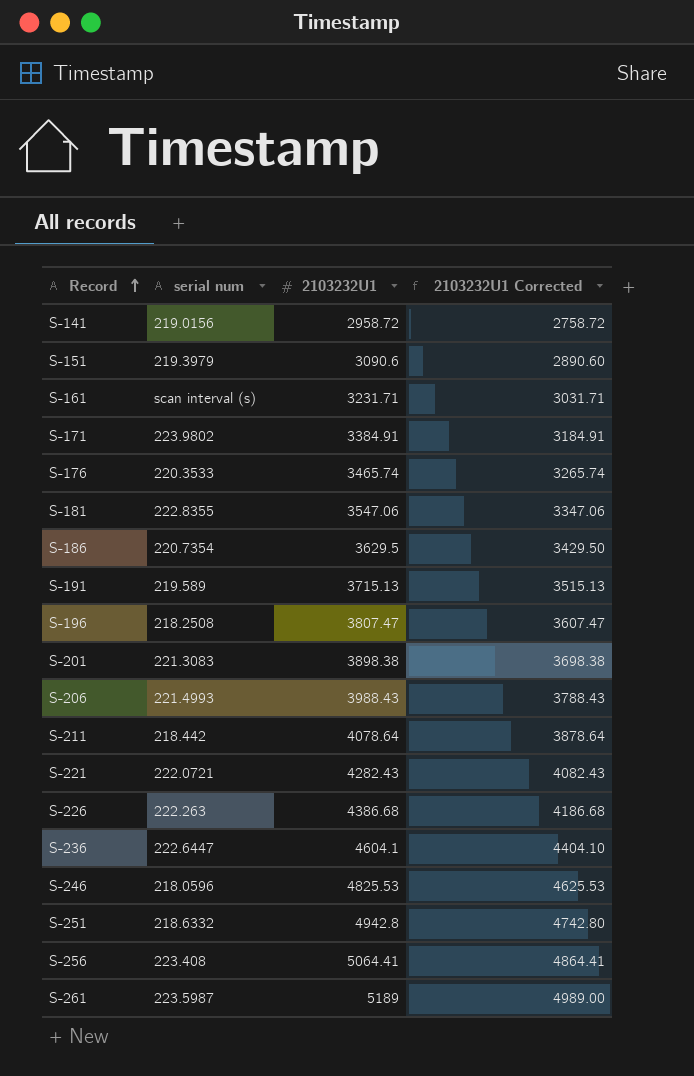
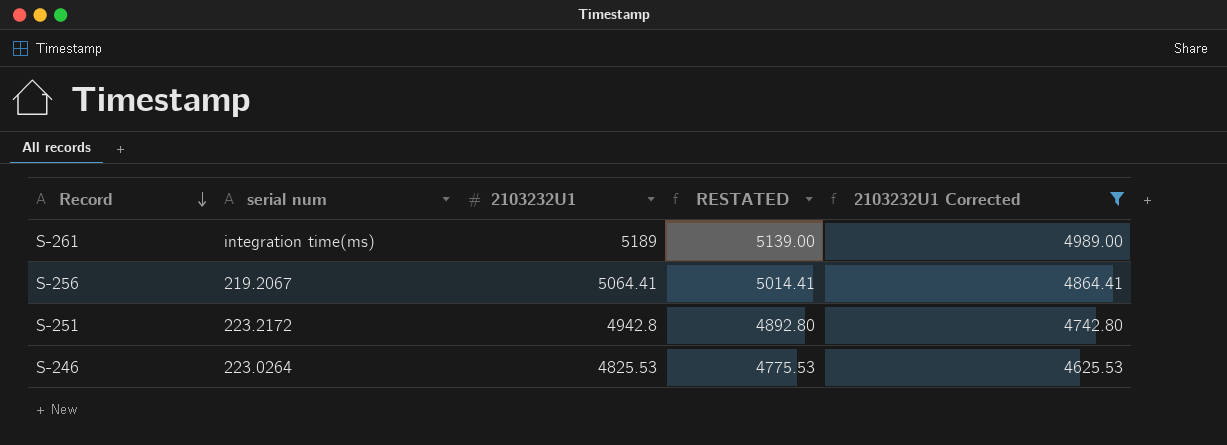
filter: none -> 2103232U1 Corrected >= 4625.53
row order: Record ascending -> Record descending
column RESTATED | formula: none -> [2103232U1] - 50
S-261 | serial num: 223.5987 -> integration time(ms)
S-256 | serial num: 223.408 -> 219.2067
S-251 | serial num: 218.6332 -> 223.2172
S-246 | serial num: 218.0596 -> 223.0264

